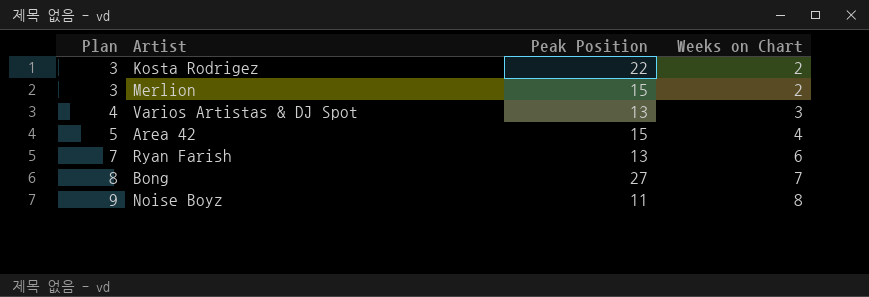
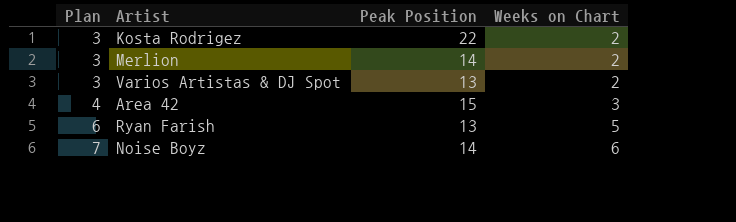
row Bong: 8 | 27 | 7 -> none
Merlion | Peak Position: 15 -> 14
Varios Artistas & DJ Spot | Plan: 4 -> 3
Varios Artistas & DJ Spot | Weeks on Chart: 3 -> 2
Area 42 | Plan: 5 -> 4
Area 42 | Weeks on Chart: 4 -> 3
Ryan Farish | Plan: 7 -> 6
Ryan Farish | Weeks on Chart: 6 -> 5
Noise Boyz | Plan: 9 -> 7
Noise Boyz | Peak Position: 11 -> 14
Noise Boyz | Weeks on Chart: 8 -> 6

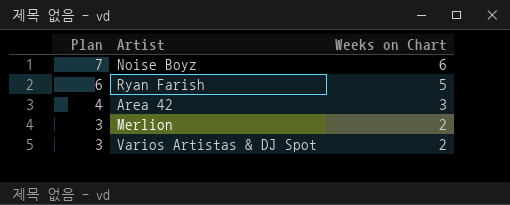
row order: Plan ascending -> Plan descending
column Peak Position | position: 3 -> none
row Kosta Rodrigez: 3 | 22 | 2 -> none

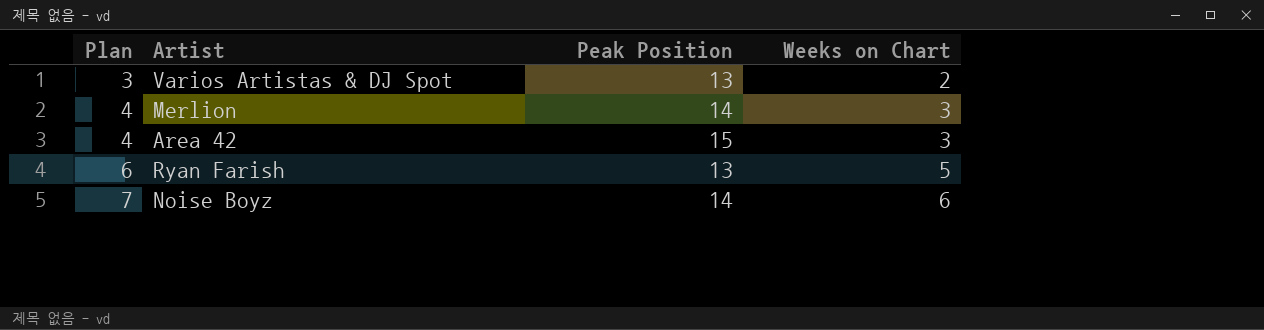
row order: Plan descending -> Plan ascending
column Peak Position | position: none -> 3
Merlion | Plan: 3 -> 4
Merlion | Weeks on Chart: 2 -> 3

